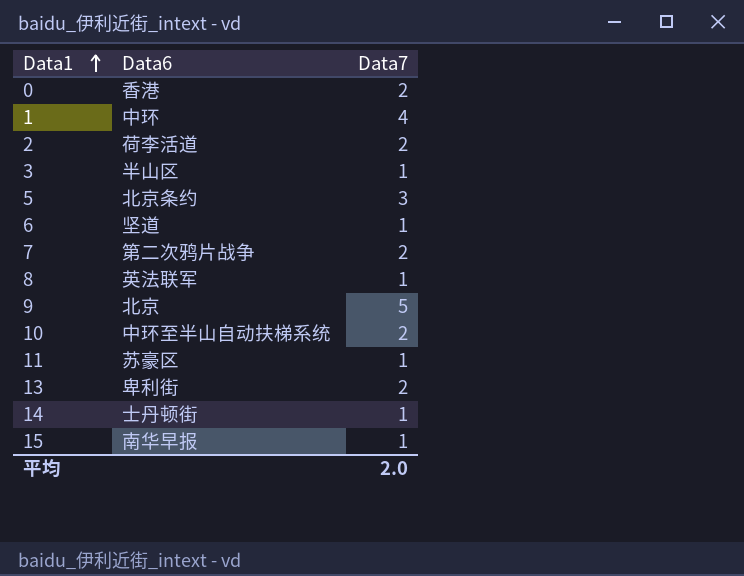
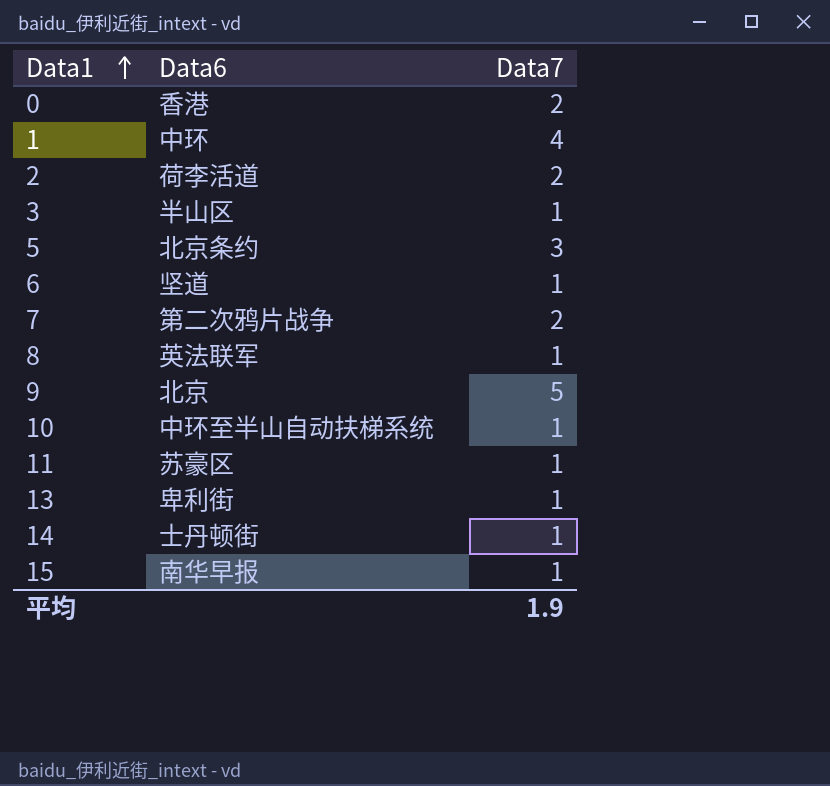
10 | Data7: 2 -> 1
13 | Data7: 2 -> 1
平均 | Data7: 2.0 -> 1.9

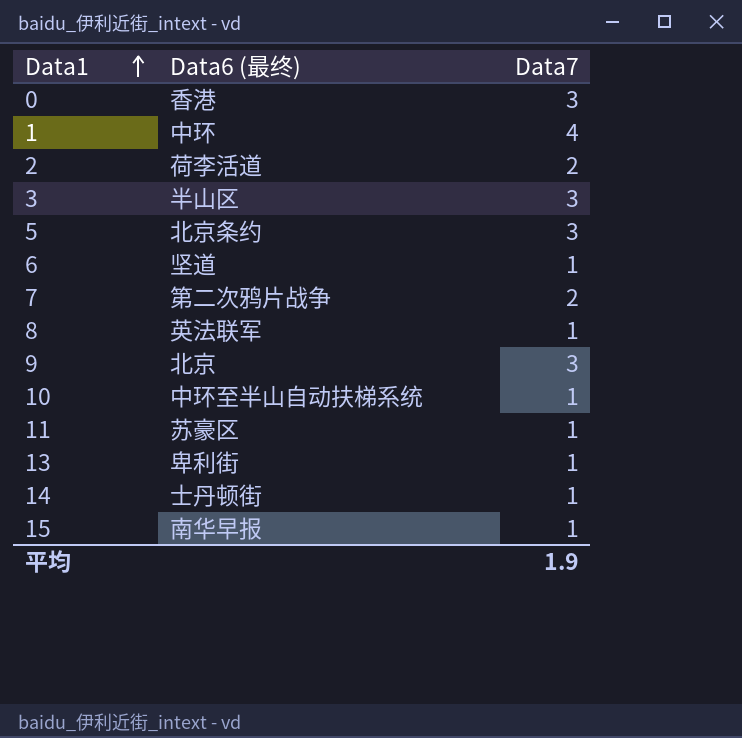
column name: Data6 -> Data6 (最终)
0 | Data7: 2 -> 3
3 | Data7: 1 -> 3
9 | Data7: 5 -> 3

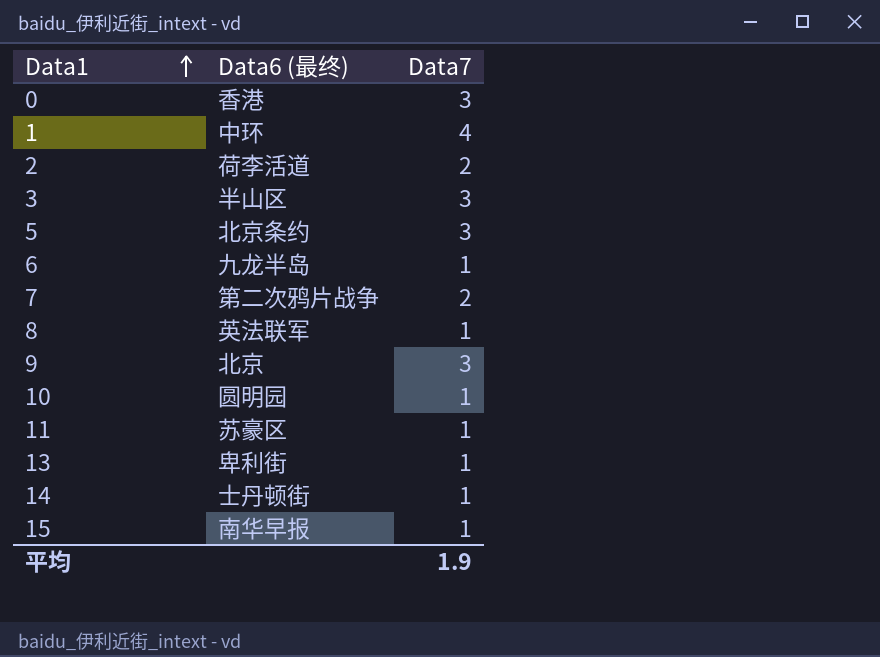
6 | Data6 (最终): 坚道 -> 九龙半岛
10 | Data6 (最终): 中环至半山自动扶梯系统 -> 圆明园

